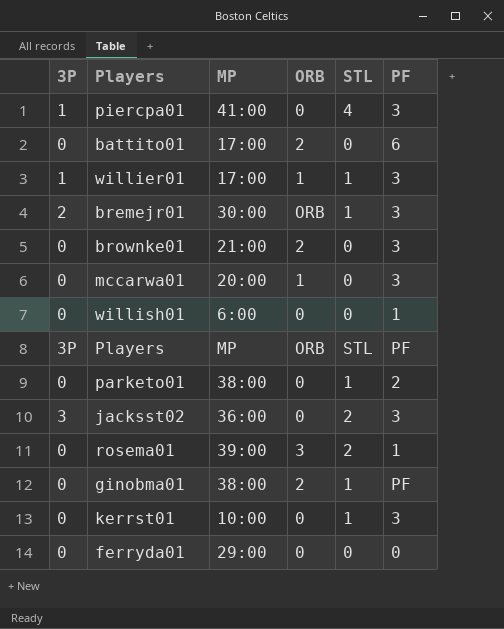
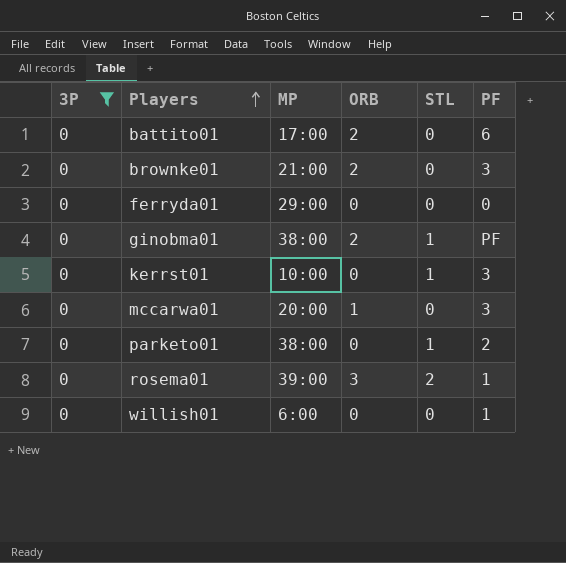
filter: none -> 3P = 0
row order: none -> Players ascending

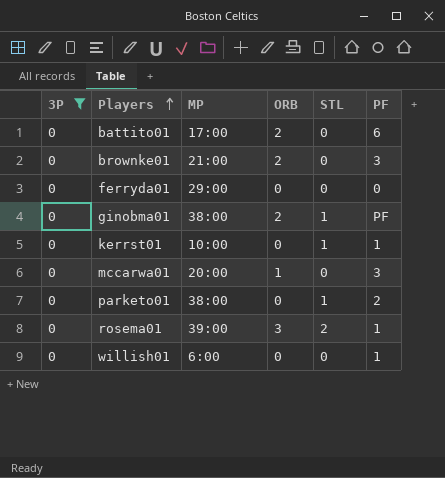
kerrst01 | PF: 3 -> 1

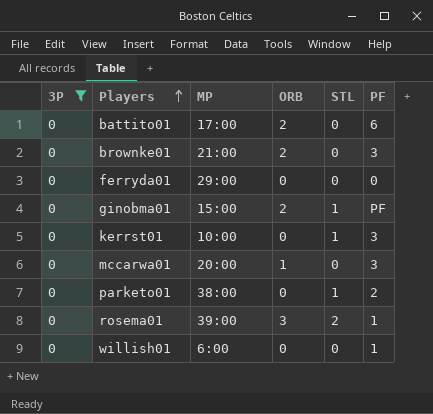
ginobma01 | MP: 38:00 -> 15:00
kerrst01 | PF: 1 -> 3

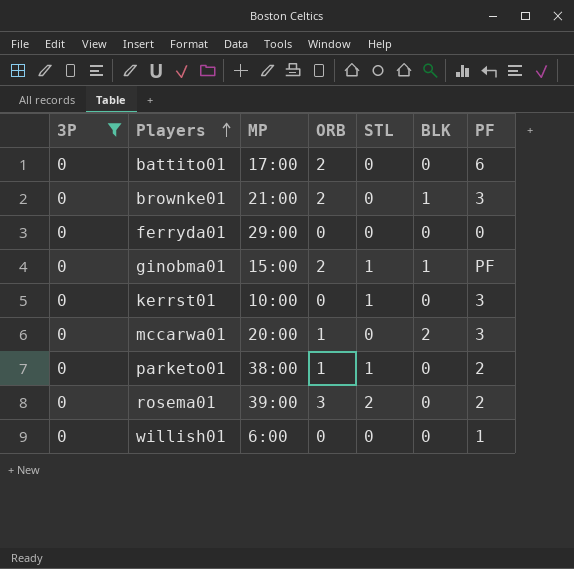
column BLK | position: none -> 6
parketo01 | ORB: 0 -> 1
rosema01 | PF: 1 -> 2

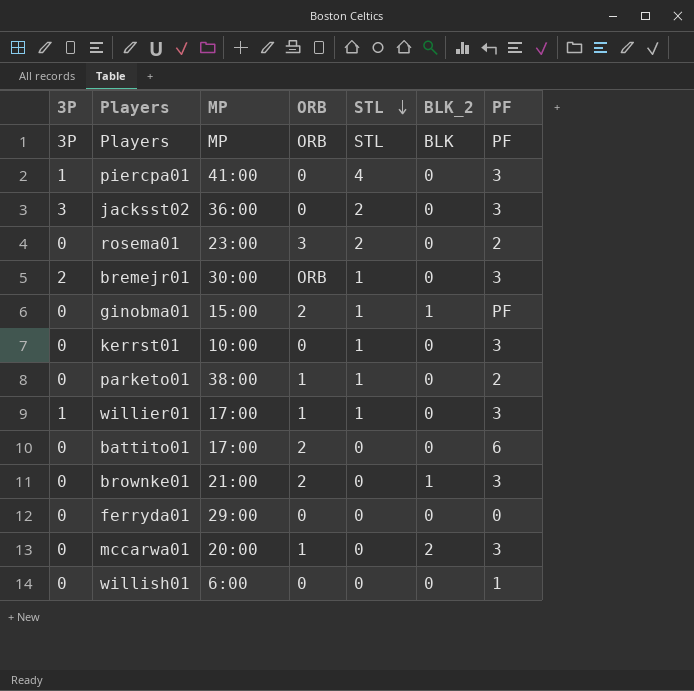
filter: 3P = 0 -> none
row order: Players ascending -> STL descending
column name: BLK -> BLK_2
rosema01 | MP: 39:00 -> 23:00

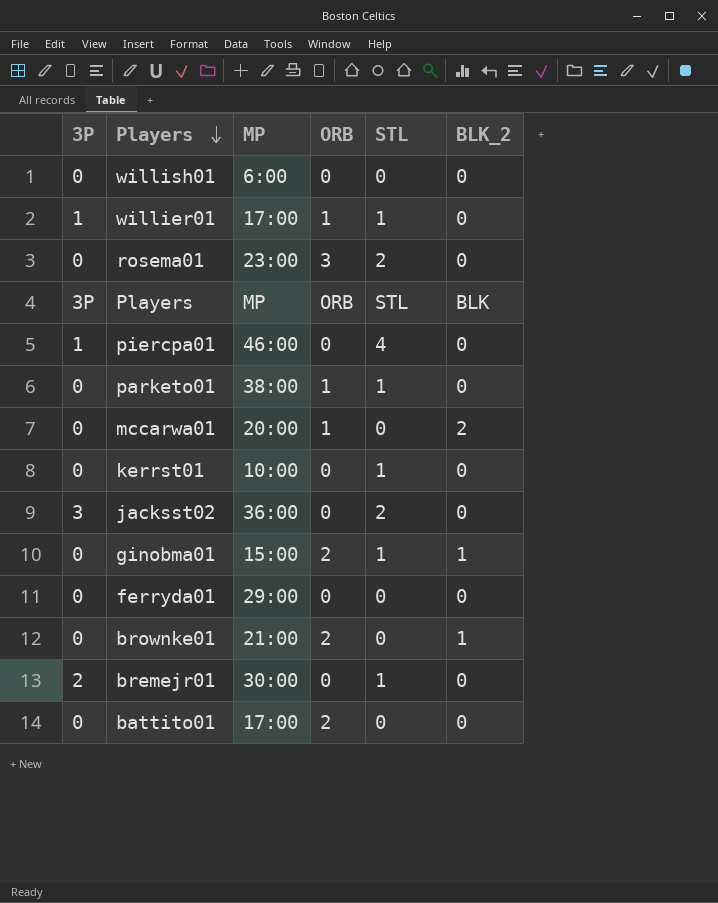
row order: STL descending -> Players descending
column PF | position: 7 -> none
piercpa01 | MP: 41:00 -> 46:00
bremejr01 | ORB: ORB -> 0

